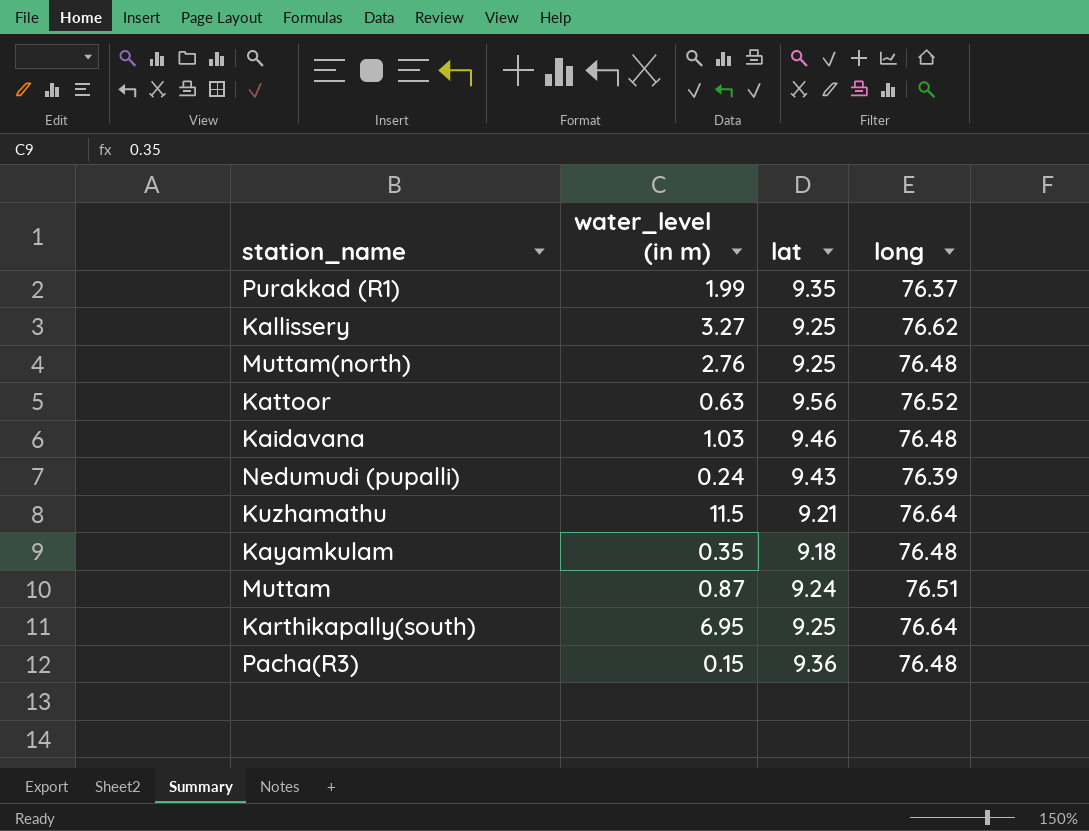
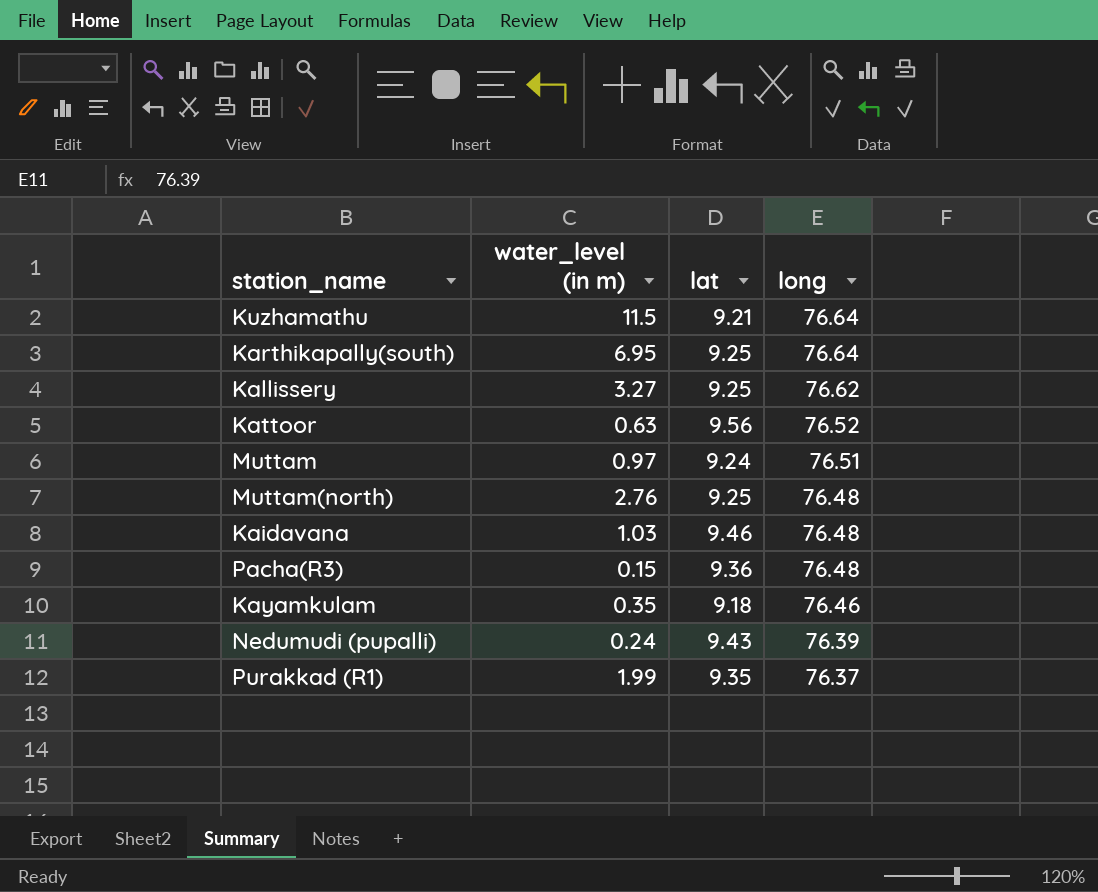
row order: none -> long descending
Muttam | water_level (in m): 0.87 -> 0.97
Kayamkulam | long: 76.48 -> 76.46

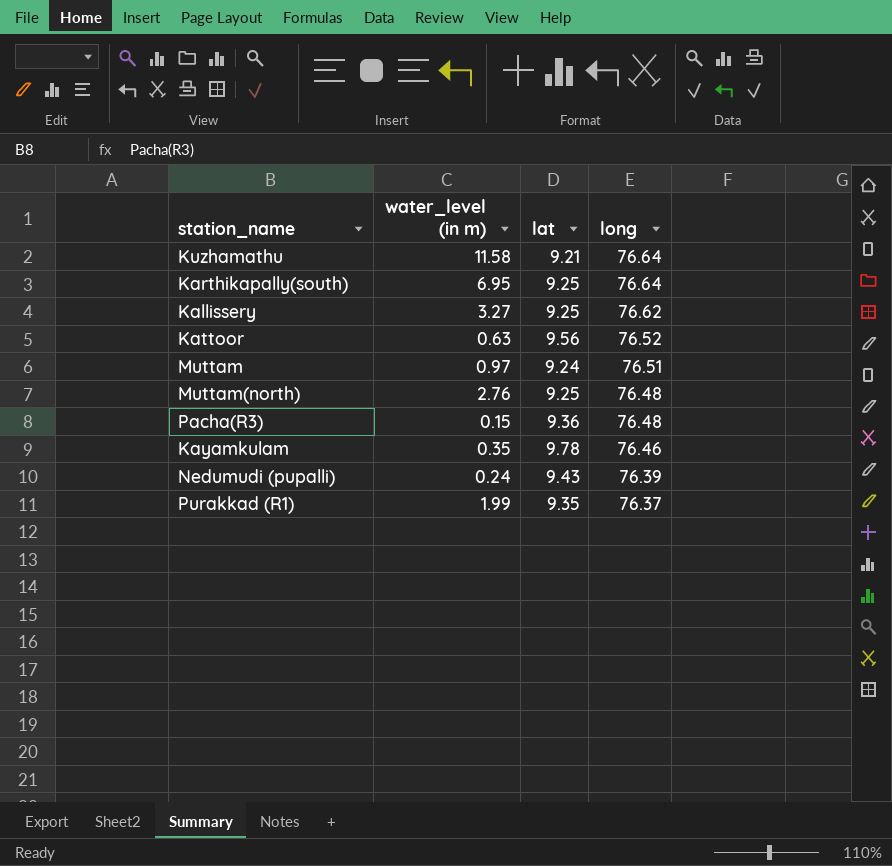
row Kaidavana: 1.03 | 9.46 | 76.48 -> none
Kuzhamathu | water_level (in m): 11.5 -> 11.58
Kayamkulam | lat: 9.18 -> 9.78

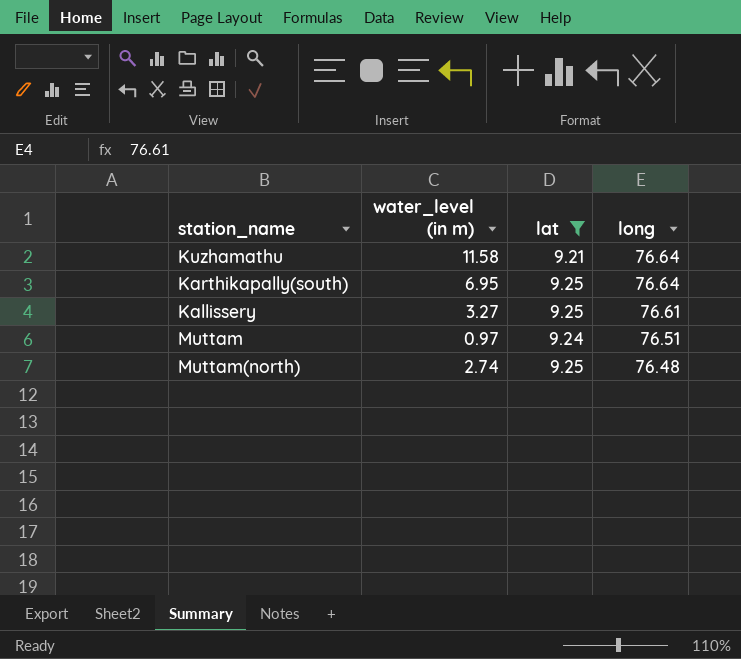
filter: none -> lat <= 9.25
Kallissery | long: 76.62 -> 76.61
Muttam(north) | water_level (in m): 2.76 -> 2.74

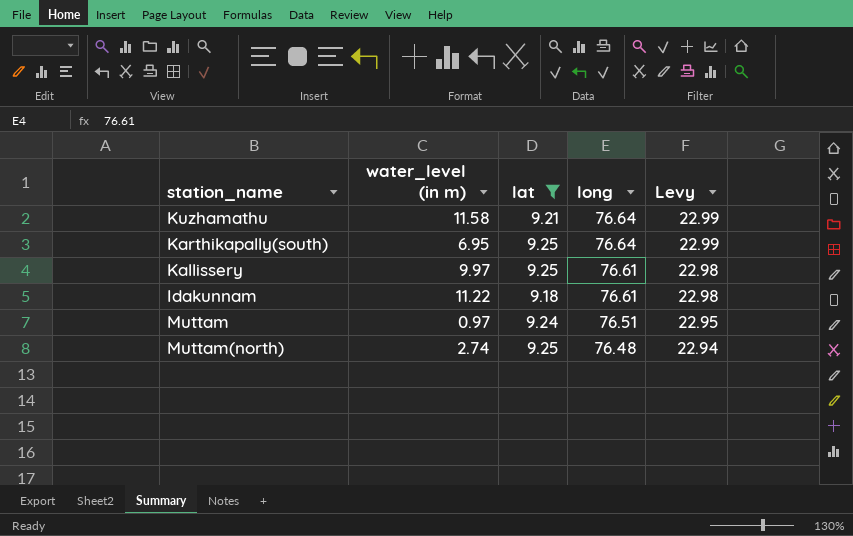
column Levy | formula: none -> [long] * 0.3
Kallissery | water_level (in m): 3.27 -> 9.97
row Idakunnam: none -> 11.22 | 9.18 | 76.61 | 22.98

